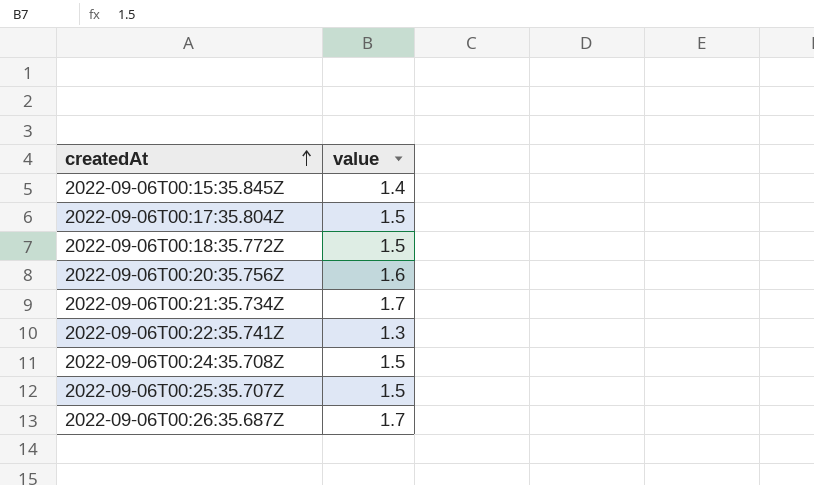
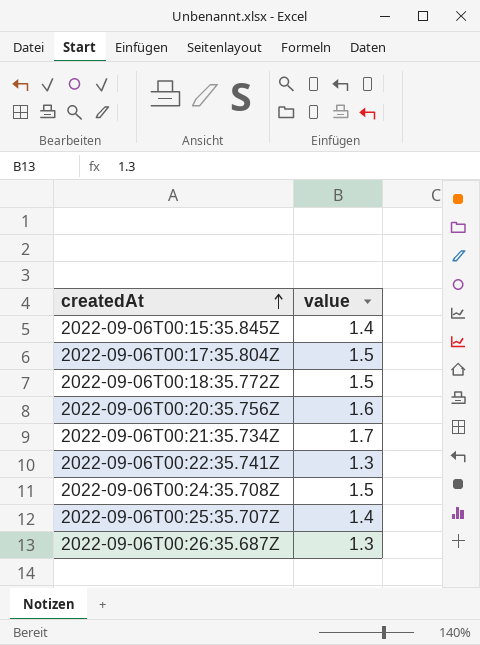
2022-09-06T00:25:35.707Z | value: 1.5 -> 1.4
2022-09-06T00:26:35.687Z | value: 1.7 -> 1.3

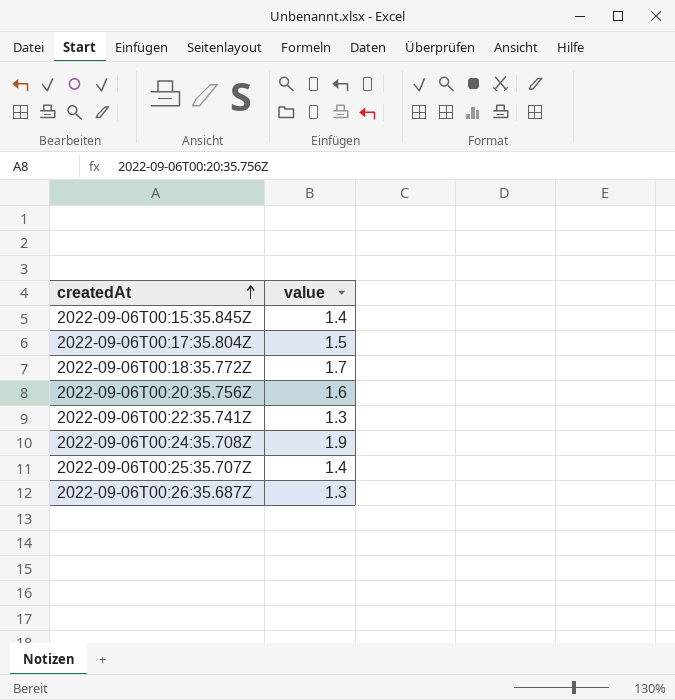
row 2022-09-06T00:21:35.734Z: 1.7 -> none
2022-09-06T00:18:35.772Z | value: 1.5 -> 1.7
2022-09-06T00:24:35.708Z | value: 1.5 -> 1.9

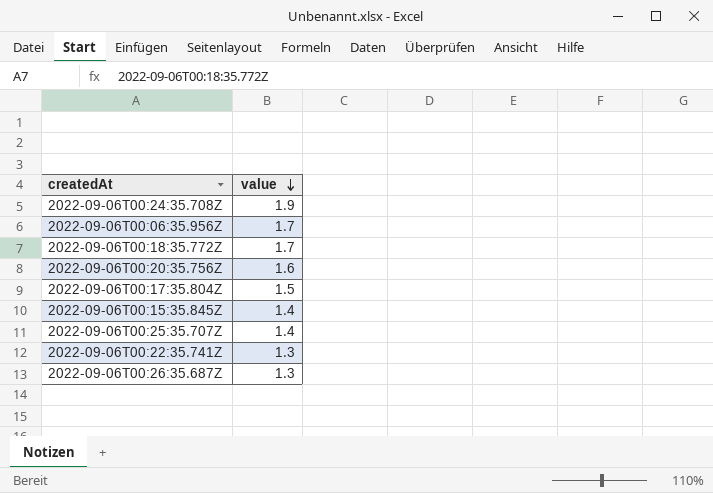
row order: createdAt ascending -> value descending
row 2022-09-06T00:06:35.956Z: none -> 1.7

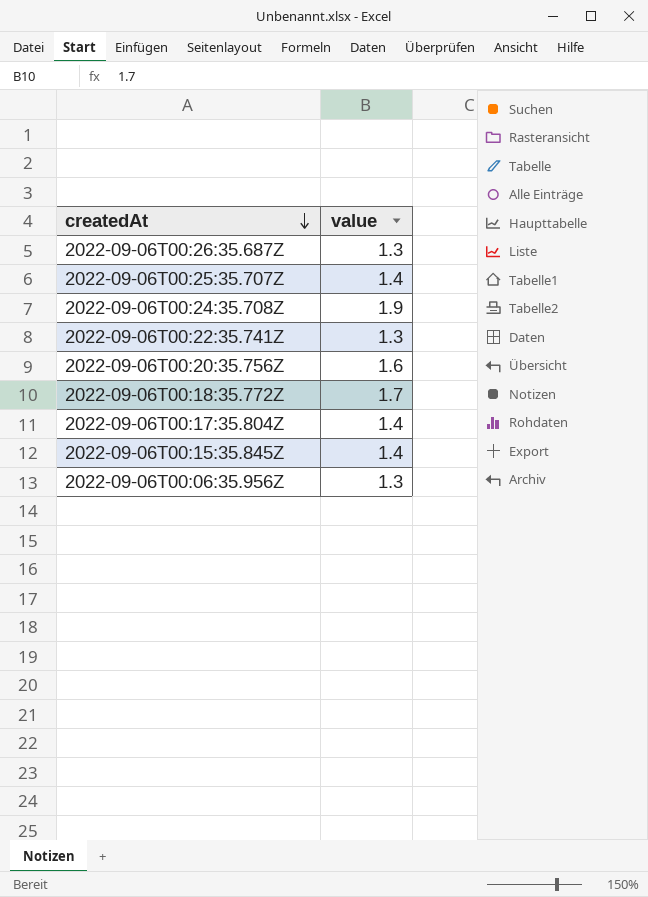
row order: value descending -> createdAt descending
2022-09-06T00:17:35.804Z | value: 1.5 -> 1.4
2022-09-06T00:06:35.956Z | value: 1.7 -> 1.3

